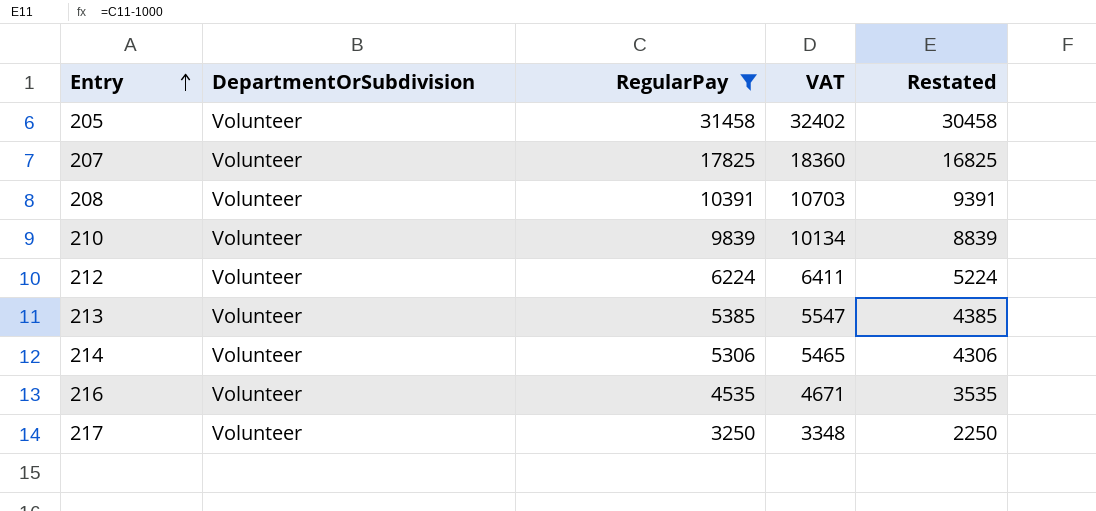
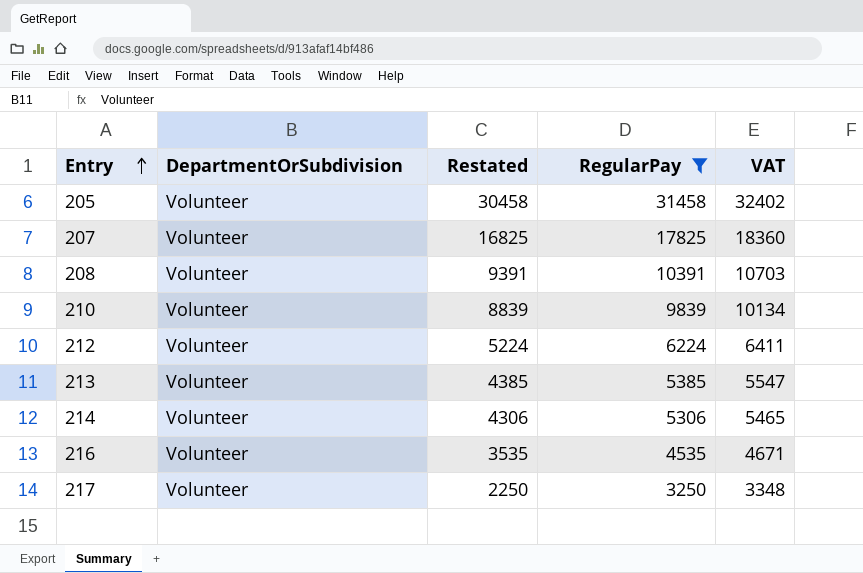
column Restated | position: 5 -> 3

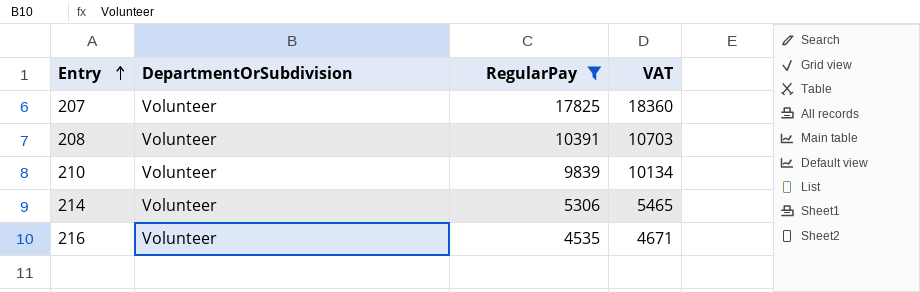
column Restated | formula: [RegularPay] - 1000 -> none
row 205: Volunteer | 30458 | 31458 | 32402 -> none
row 212: Volunteer | 5224 | 6224 | 6411 -> none
row 213: Volunteer | 4385 | 5385 | 5547 -> none
row 217: Volunteer | 2250 | 3250 | 3348 -> none

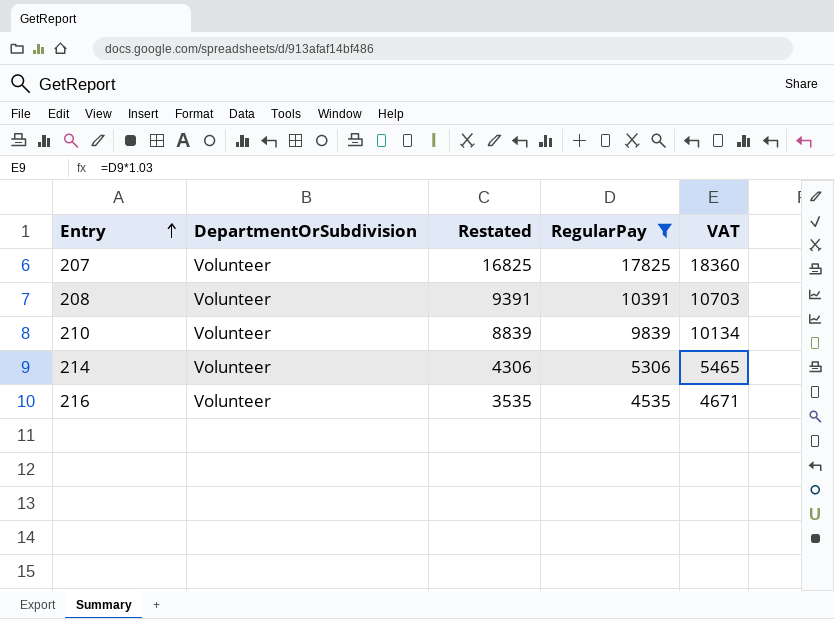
column Restated | formula: none -> [RegularPay] - 1000

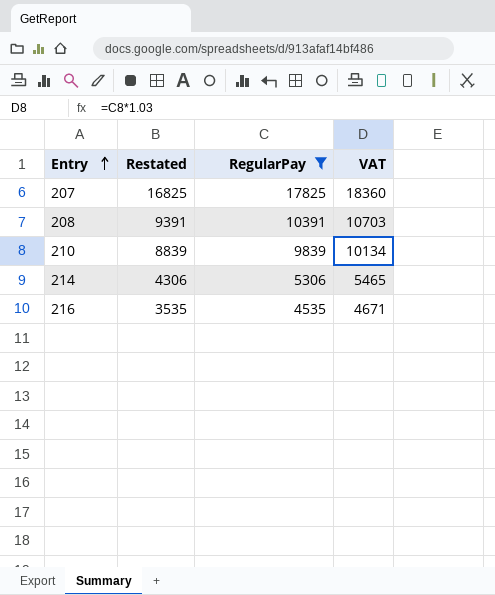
column DepartmentOrSubdivision | position: 2 -> none

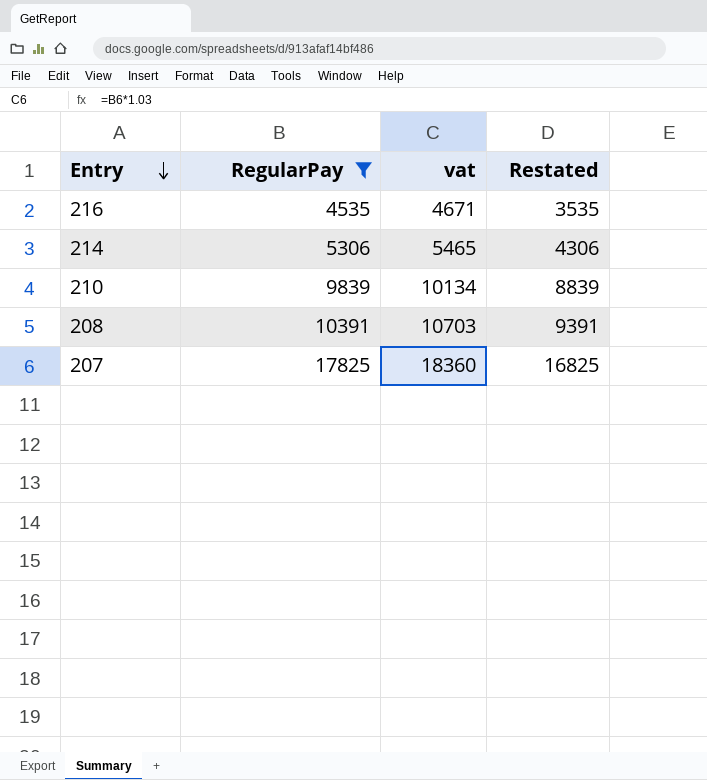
row order: Entry ascending -> Entry descending
column name: VAT -> vat
column Restated | position: 2 -> 4

